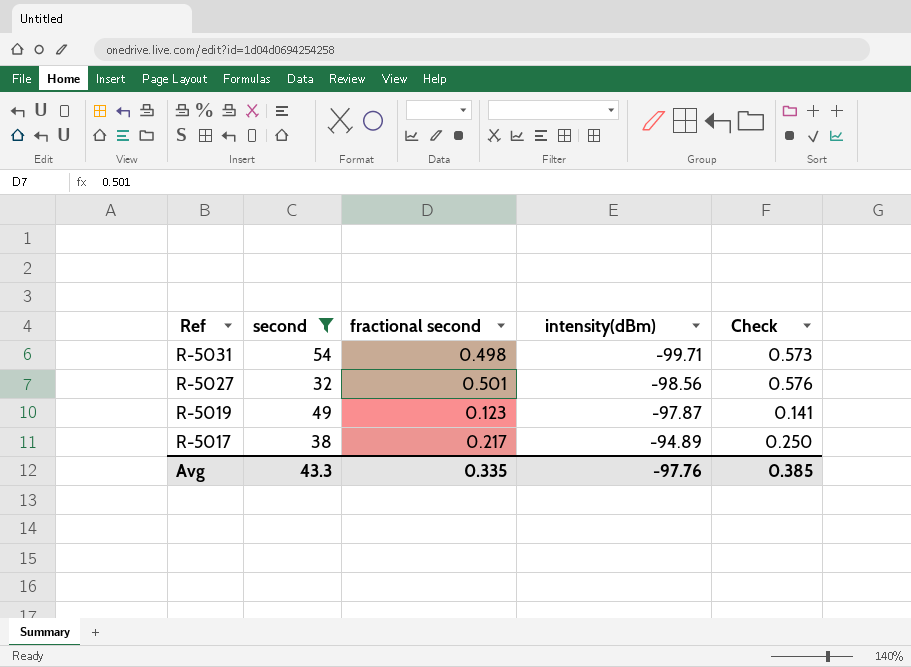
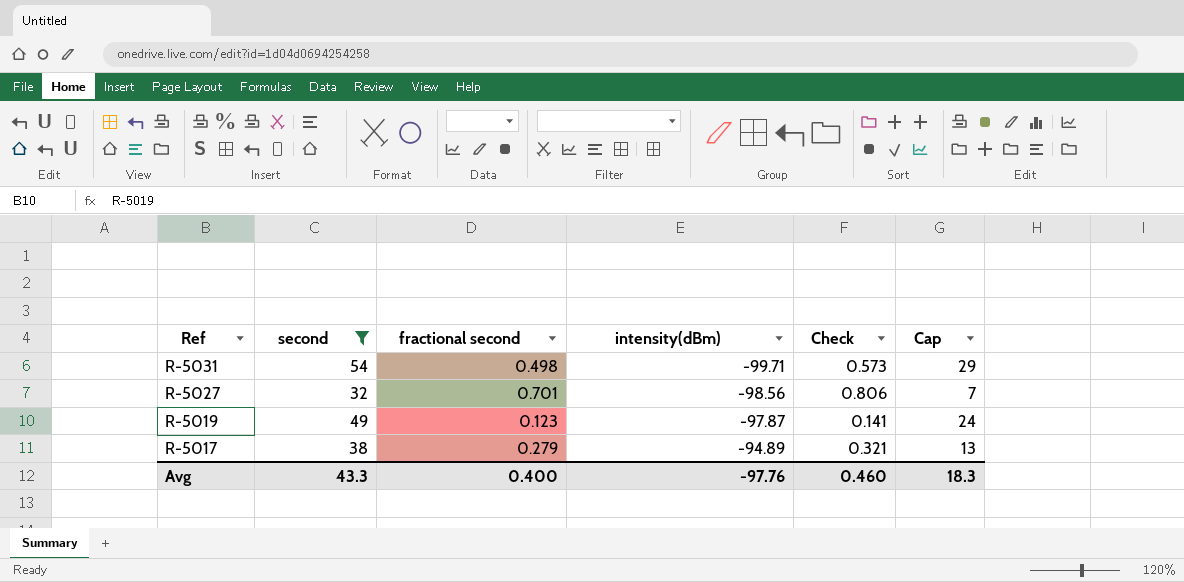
column Cap | formula: none -> [second] - 25
R-5027 | fractional second: 0.501 -> 0.701
R-5027 | Check: 0.576 -> 0.806
R-5017 | fractional second: 0.217 -> 0.279
R-5017 | Check: 0.250 -> 0.321
Avg | fractional second: 0.335 -> 0.400
Avg | Check: 0.385 -> 0.460

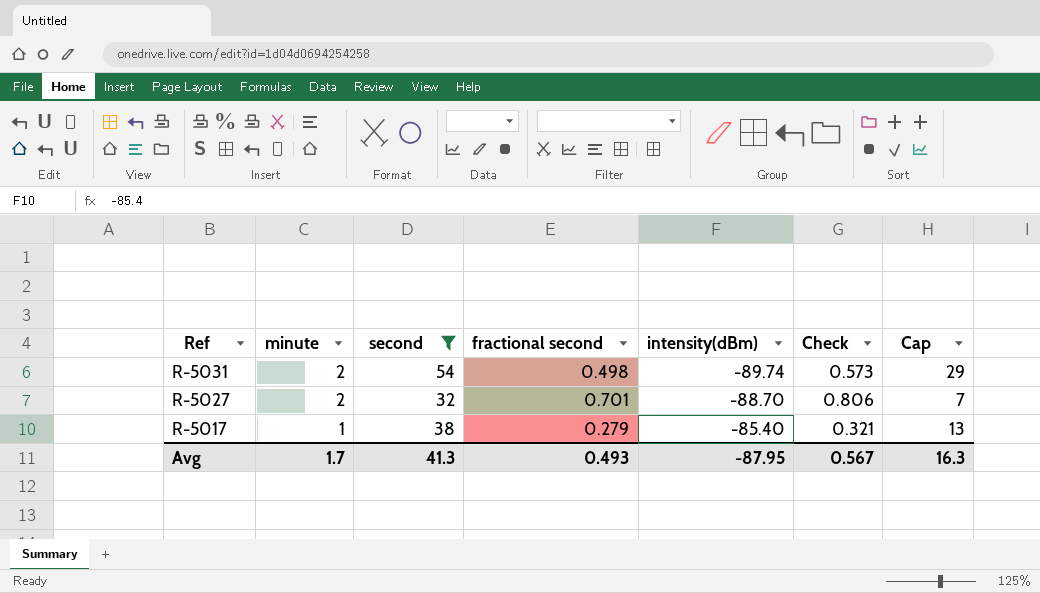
column minute | position: none -> 2
row R-5019: 49 | 0.123 | -97.87 | 0.141 | 24 -> none
R-5031 | intensity(dBm): -99.71 -> -89.74
R-5027 | intensity(dBm): -98.56 -> -88.70
R-5017 | intensity(dBm): -94.89 -> -85.40
Avg | second: 43.3 -> 41.3
Avg | fractional second: 0.400 -> 0.493
Avg | intensity(dBm): -97.76 -> -87.95
Avg | Check: 0.460 -> 0.567
Avg | Cap: 18.3 -> 16.3

